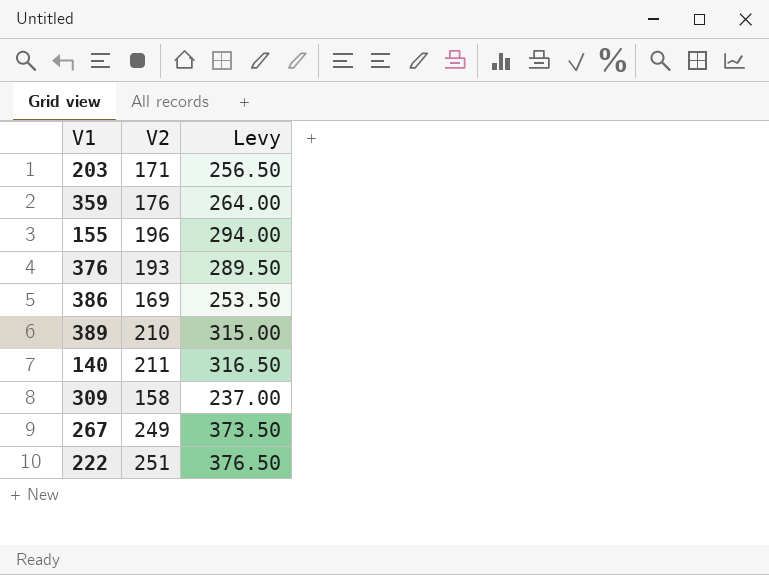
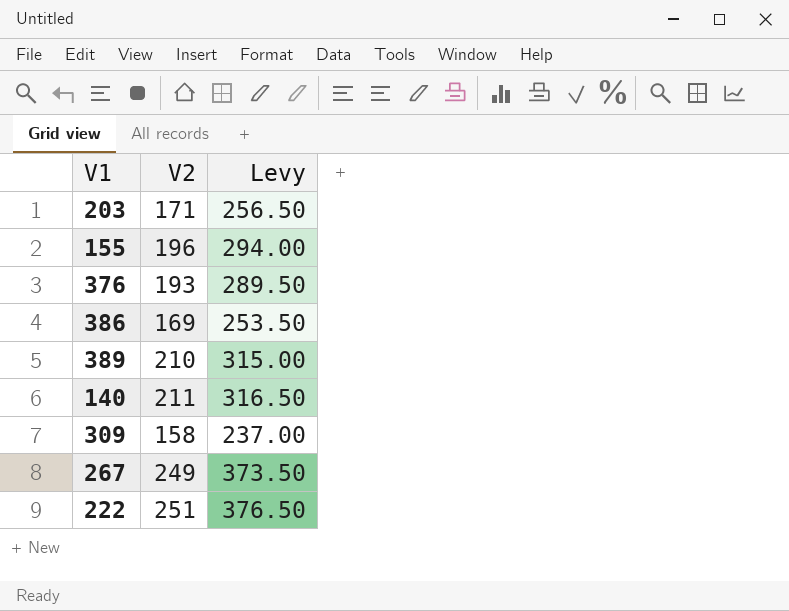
row 359: 176 | 264.00 -> none

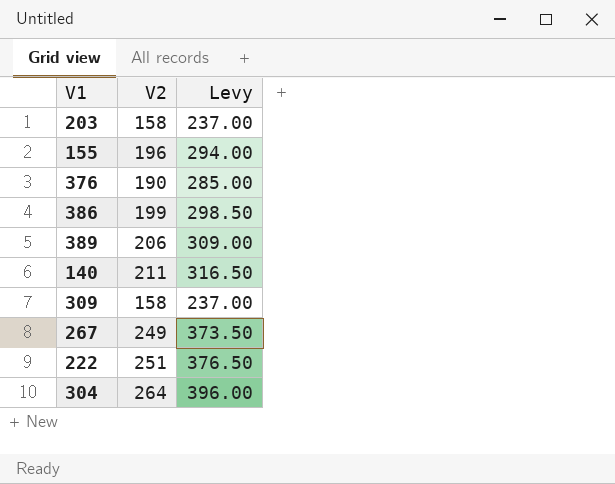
203 | V2: 171 -> 158
203 | Levy: 256.50 -> 237.00
376 | V2: 193 -> 190
376 | Levy: 289.50 -> 285.00
386 | V2: 169 -> 199
386 | Levy: 253.50 -> 298.50
389 | V2: 210 -> 206
389 | Levy: 315.00 -> 309.00
row 304: none -> 264 | 396.00

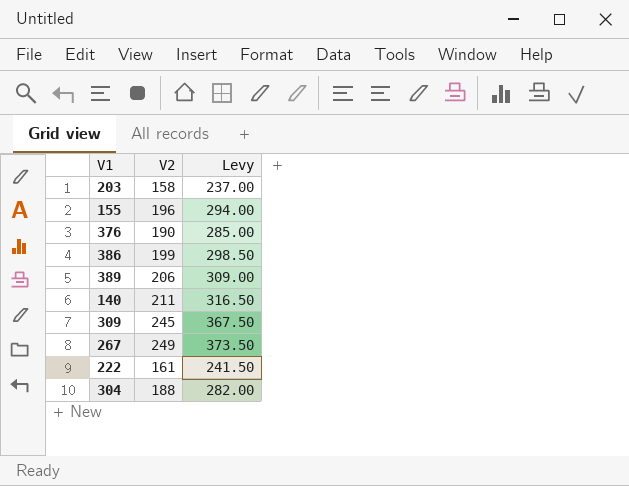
309 | V2: 158 -> 245
309 | Levy: 237.00 -> 367.50
222 | V2: 251 -> 161
222 | Levy: 376.50 -> 241.50
304 | V2: 264 -> 188
304 | Levy: 396.00 -> 282.00

